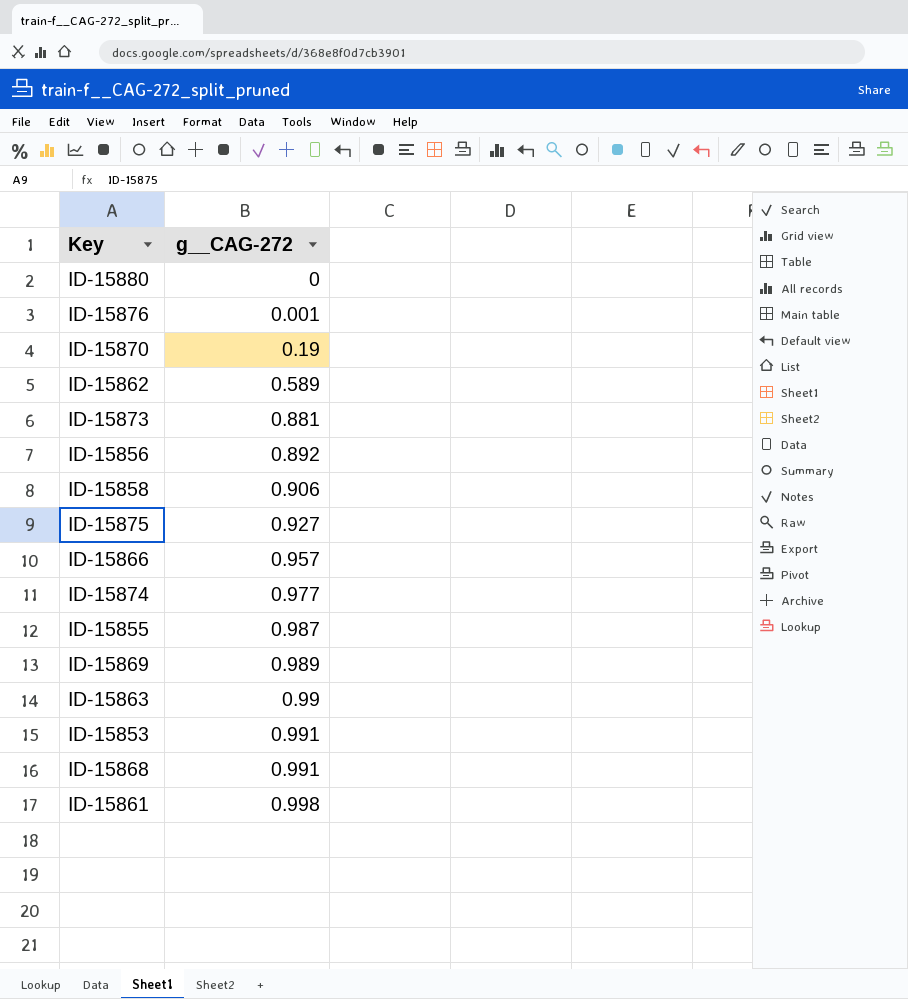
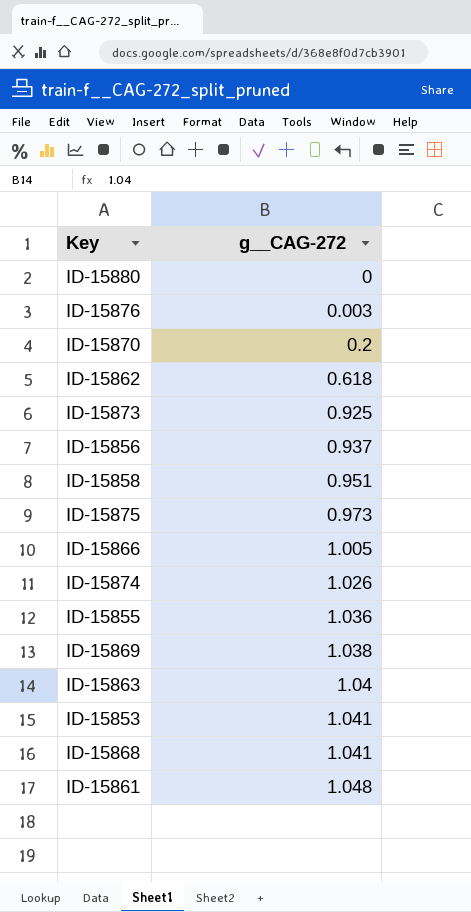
ID-15876 | g__CAG-272: 0.001 -> 0.003
ID-15870 | g__CAG-272: 0.19 -> 0.2
ID-15862 | g__CAG-272: 0.589 -> 0.618
ID-15873 | g__CAG-272: 0.881 -> 0.925
ID-15856 | g__CAG-272: 0.892 -> 0.937
ID-15858 | g__CAG-272: 0.906 -> 0.951
ID-15875 | g__CAG-272: 0.927 -> 0.973
ID-15866 | g__CAG-272: 0.957 -> 1.005
ID-15874 | g__CAG-272: 0.977 -> 1.026
ID-15855 | g__CAG-272: 0.987 -> 1.036
ID-15869 | g__CAG-272: 0.989 -> 1.038
ID-15863 | g__CAG-272: 0.99 -> 1.04
ID-15853 | g__CAG-272: 0.991 -> 1.041
ID-15868 | g__CAG-272: 0.991 -> 1.041
ID-15861 | g__CAG-272: 0.998 -> 1.048

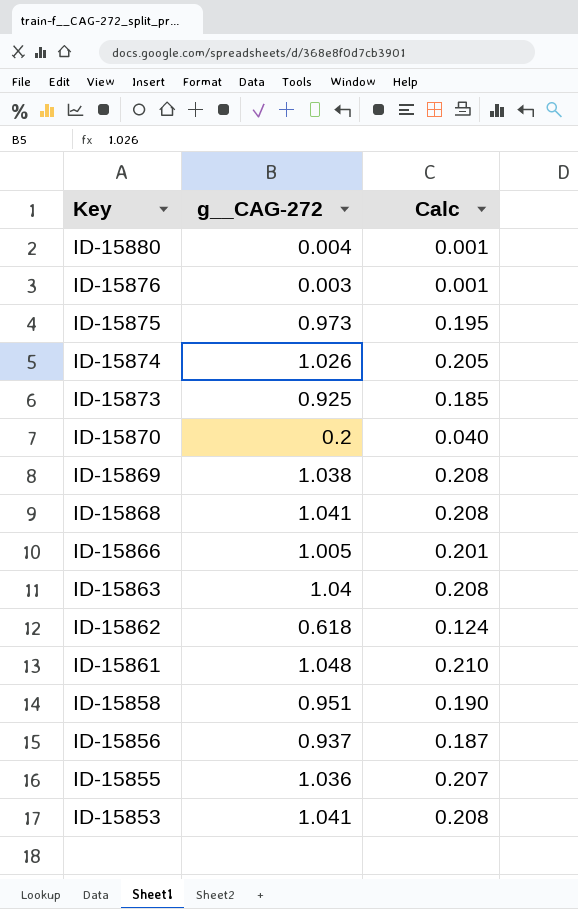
row order: g__CAG-272 ascending -> Key descending
column Calc | formula: none -> [g__CAG-272] * 0.2
ID-15880 | g__CAG-272: 0 -> 0.004

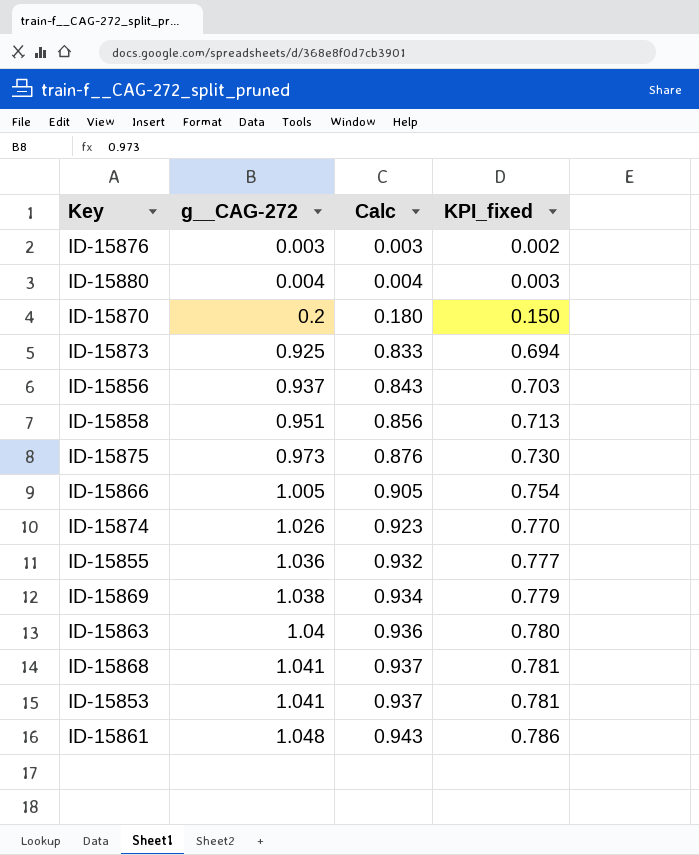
row order: Key descending -> g__CAG-272 ascending
column Calc | formula: [g__CAG-272] * 0.2 -> [g__CAG-272] * 0.9
column KPI_fixed | formula: none -> [g__CAG-272] * 0.75
row ID-15862: 0.618 | 0.124 -> none

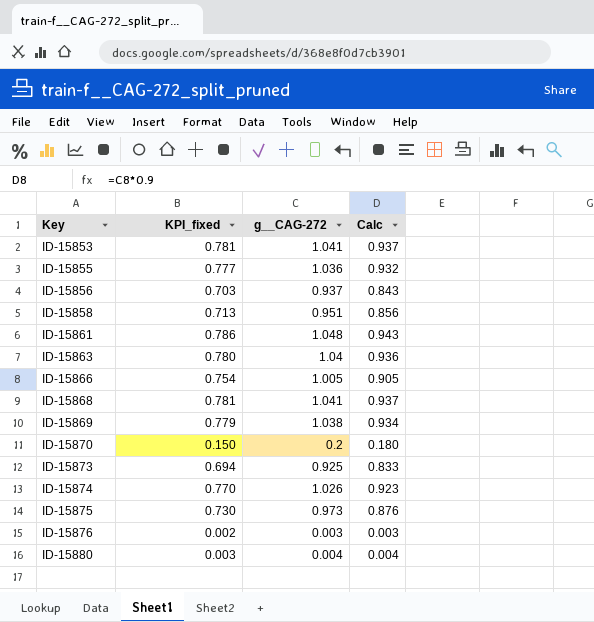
row order: g__CAG-272 ascending -> Key ascending
column KPI_fixed | position: 4 -> 2

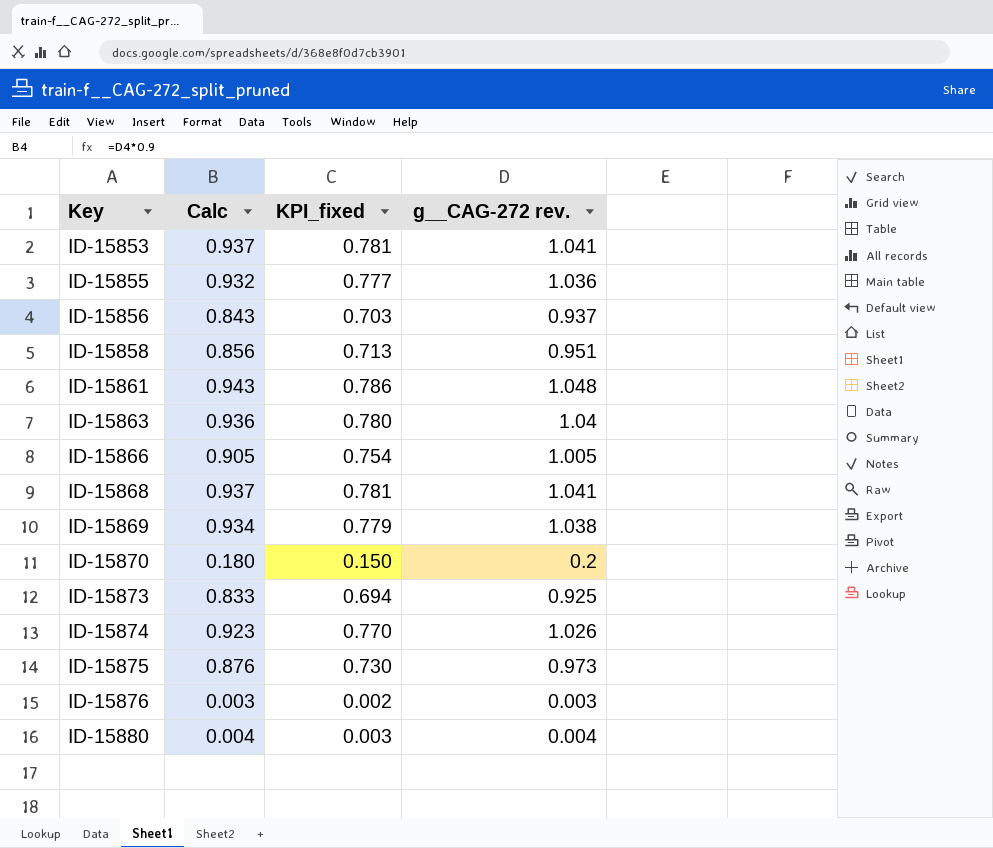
column Calc | position: 4 -> 2
column name: g__CAG-272 -> g__CAG-272 rev.

